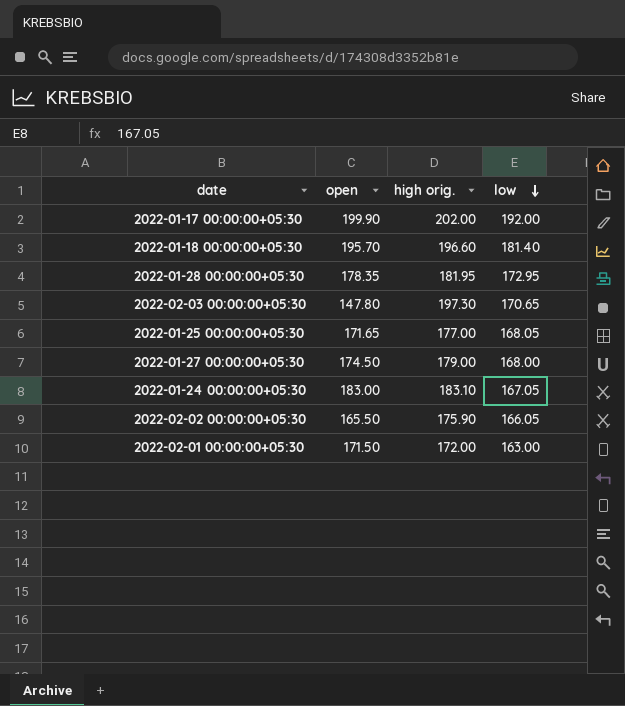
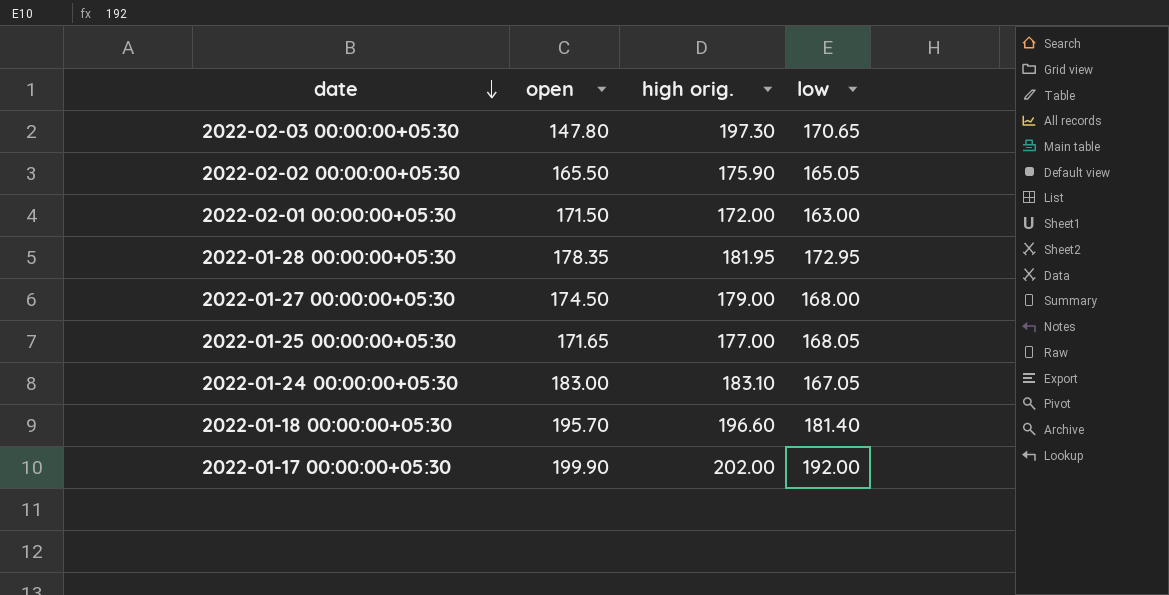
row order: low descending -> date descending
2022-02-02 00:00:00+05:30 | low: 166.05 -> 165.05

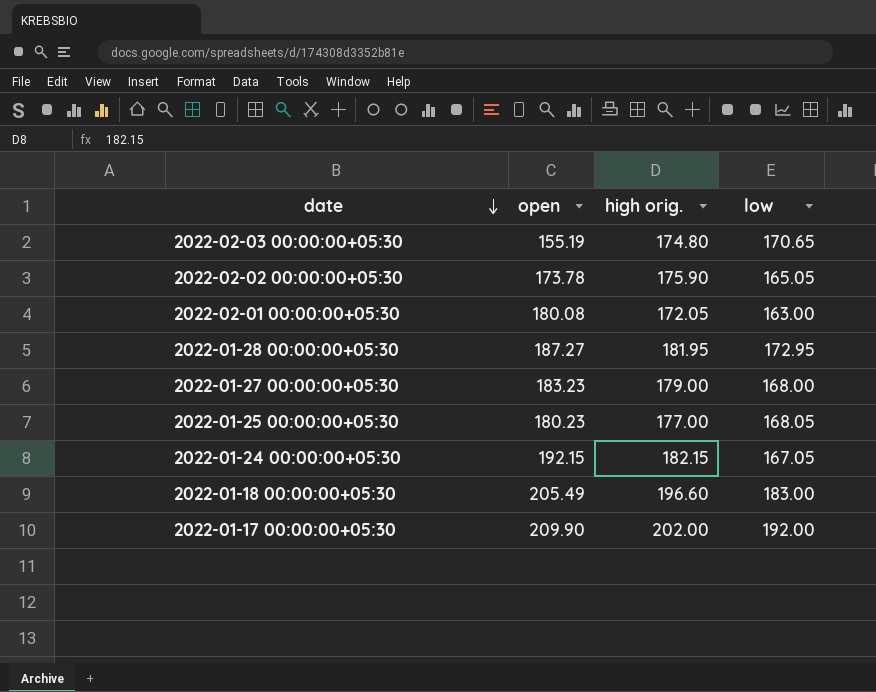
2022-02-03 00:00:00+05:30 | open: 147.80 -> 155.19
2022-02-03 00:00:00+05:30 | high orig.: 197.30 -> 174.80
2022-02-02 00:00:00+05:30 | open: 165.50 -> 173.78
2022-02-01 00:00:00+05:30 | open: 171.50 -> 180.08
2022-02-01 00:00:00+05:30 | high orig.: 172.00 -> 172.05
2022-01-28 00:00:00+05:30 | open: 178.35 -> 187.27
2022-01-27 00:00:00+05:30 | open: 174.50 -> 183.23
2022-01-25 00:00:00+05:30 | open: 171.65 -> 180.23
2022-01-24 00:00:00+05:30 | open: 183.00 -> 192.15
2022-01-24 00:00:00+05:30 | high orig.: 183.10 -> 182.15
2022-01-18 00:00:00+05:30 | open: 195.70 -> 205.49
2022-01-18 00:00:00+05:30 | low: 181.40 -> 183.00
2022-01-17 00:00:00+05:30 | open: 199.90 -> 209.90

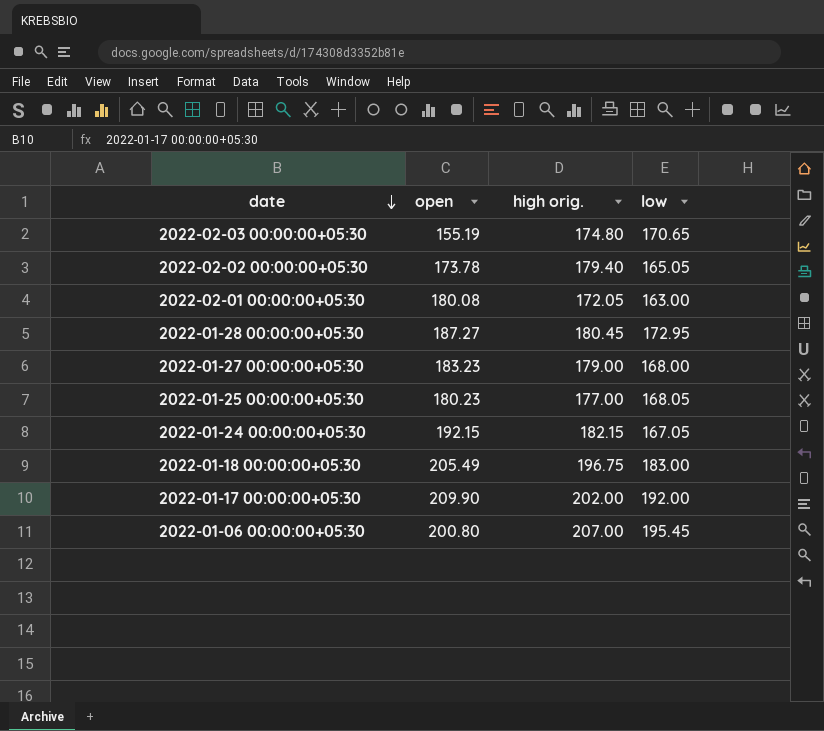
2022-02-02 00:00:00+05:30 | high orig.: 175.90 -> 179.40
2022-01-28 00:00:00+05:30 | high orig.: 181.95 -> 180.45
2022-01-18 00:00:00+05:30 | high orig.: 196.60 -> 196.75
row 2022-01-06 00:00:00+05:30: none -> 200.80 | 207.00 | 195.45

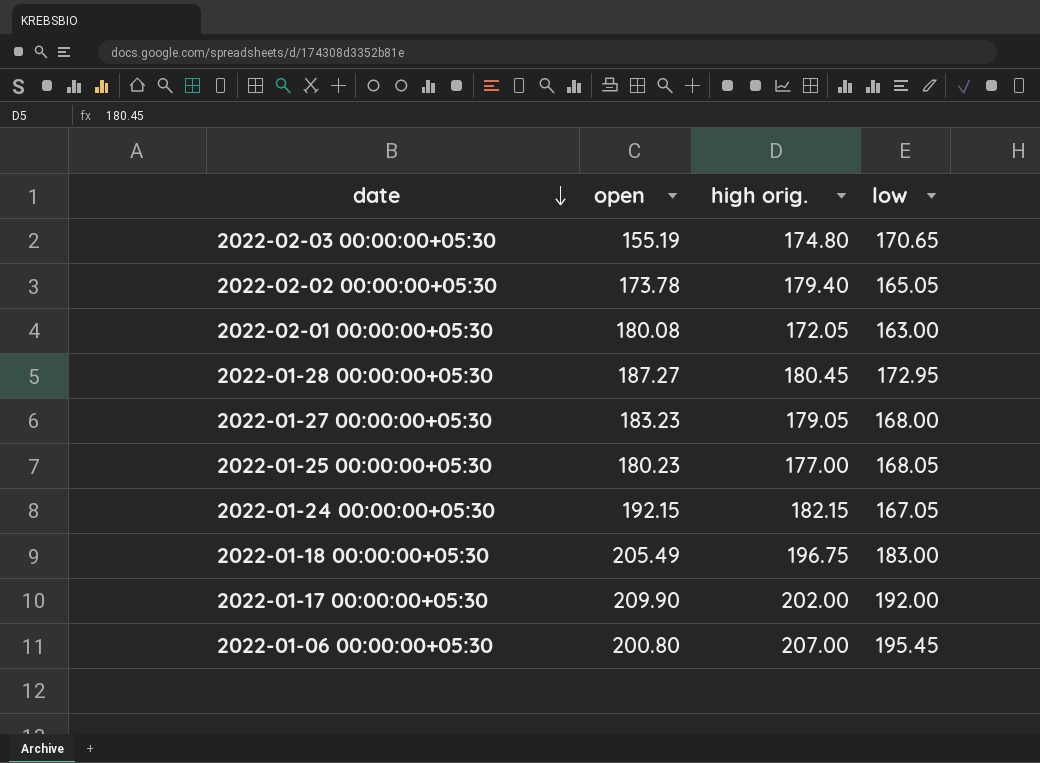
2022-01-27 00:00:00+05:30 | high orig.: 179.00 -> 179.05

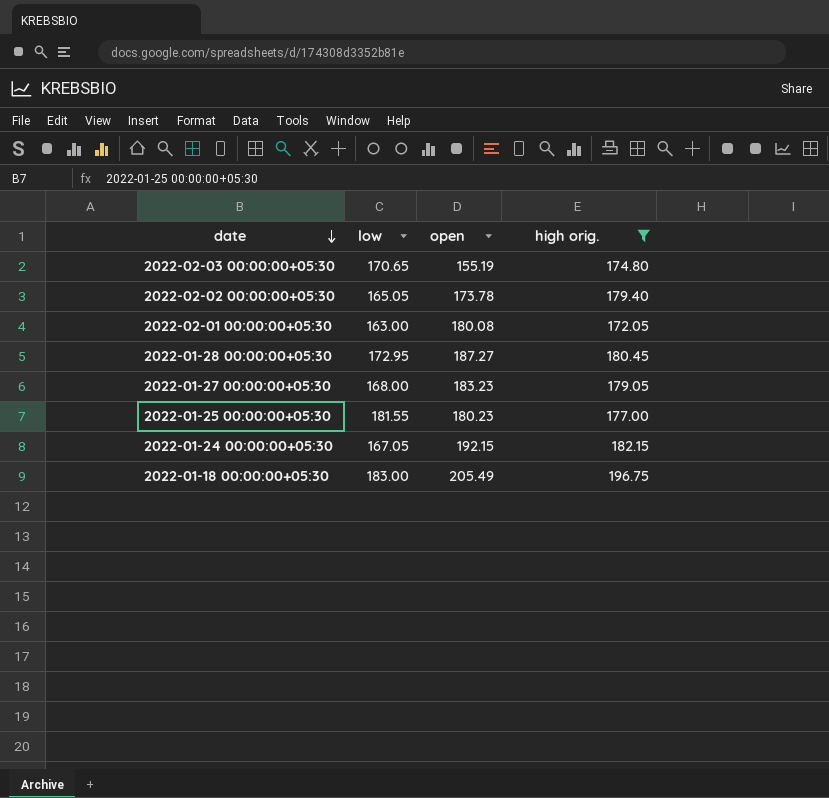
filter: none -> high orig. <= 196.75
column low | position: 4 -> 2
2022-01-25 00:00:00+05:30 | low: 168.05 -> 181.55

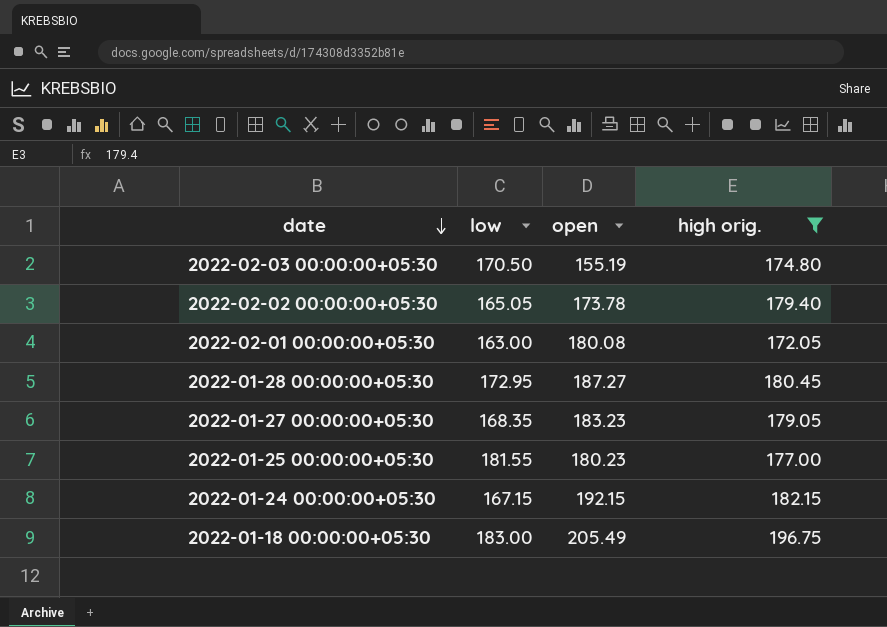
2022-02-03 00:00:00+05:30 | low: 170.65 -> 170.50
2022-01-27 00:00:00+05:30 | low: 168.00 -> 168.35
2022-01-24 00:00:00+05:30 | low: 167.05 -> 167.15

